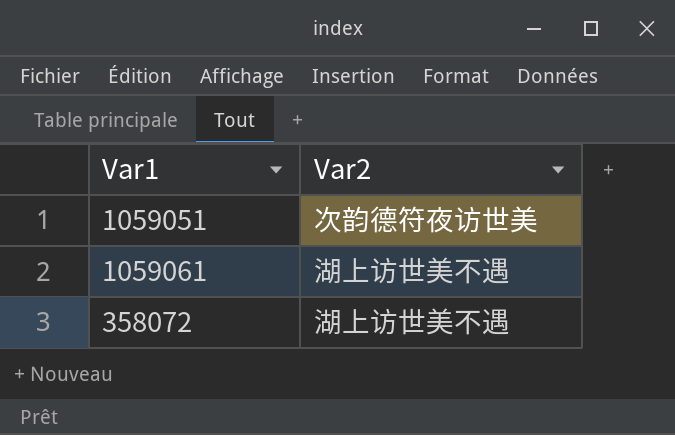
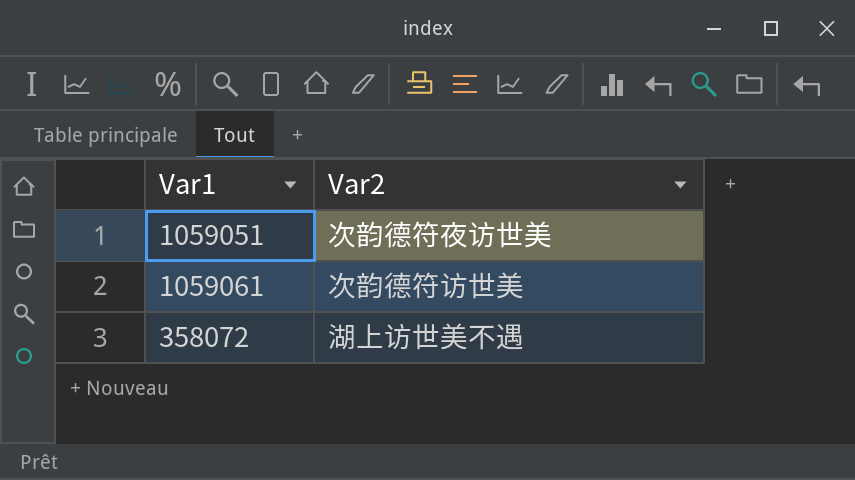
1059061 | Var2: 湖上访世美不遇 -> 次韵德符访世美

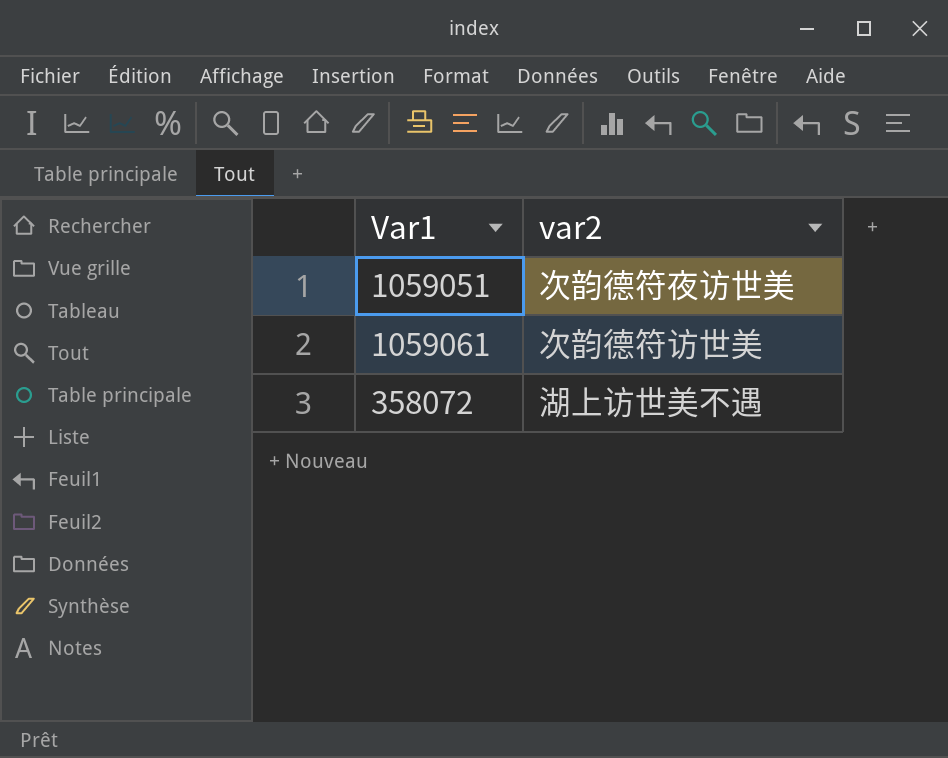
column name: Var2 -> var2

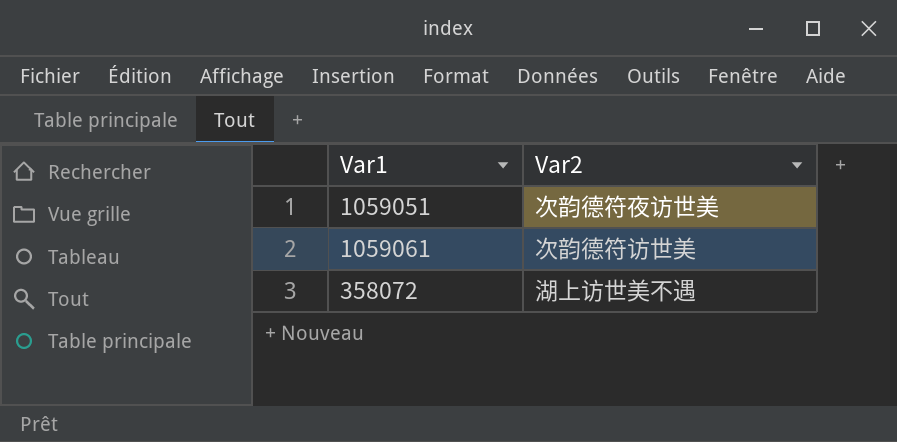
column name: var2 -> Var2

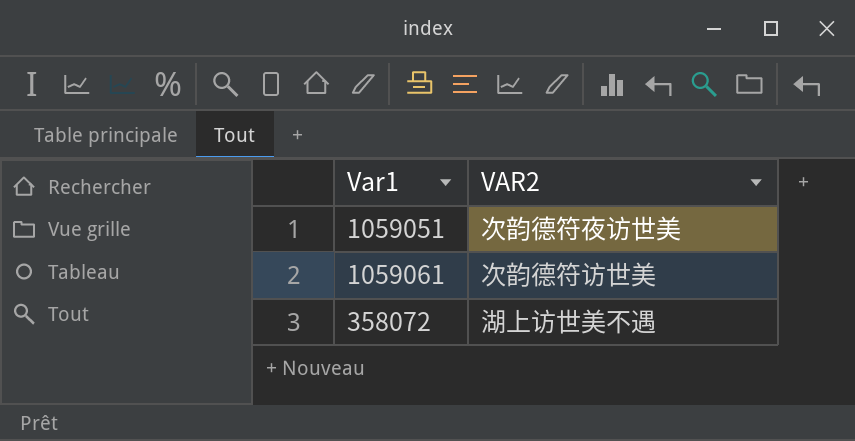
column name: Var2 -> VAR2

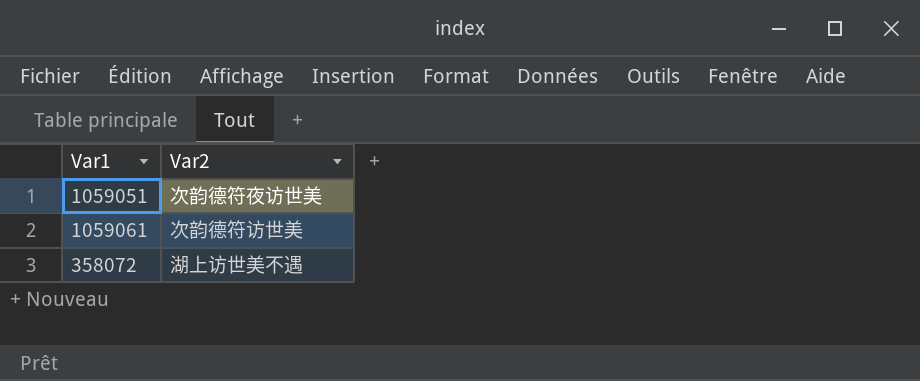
column name: VAR2 -> Var2

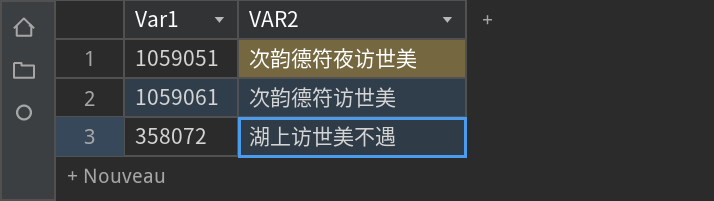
column name: Var2 -> VAR2

